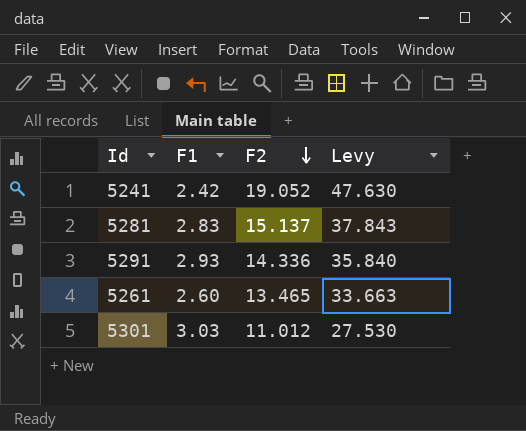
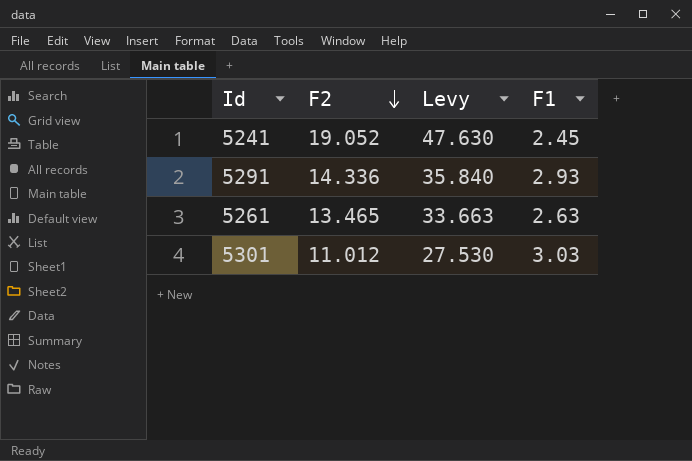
column F1 | position: 2 -> 4
row 5281: 2.83 | 15.137 | 37.843 -> none
5241 | F1: 2.42 -> 2.45
5261 | F1: 2.60 -> 2.63

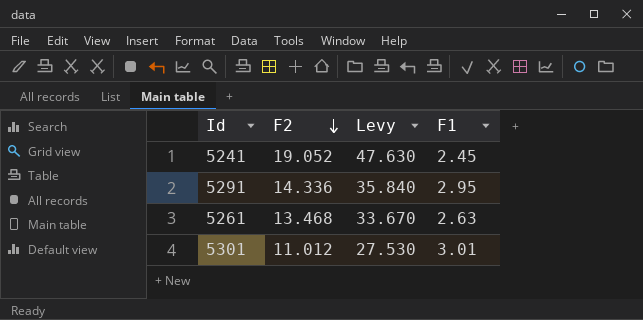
5291 | F1: 2.93 -> 2.95
5261 | F2: 13.465 -> 13.468
5261 | Levy: 33.663 -> 33.670
5301 | F1: 3.03 -> 3.01

